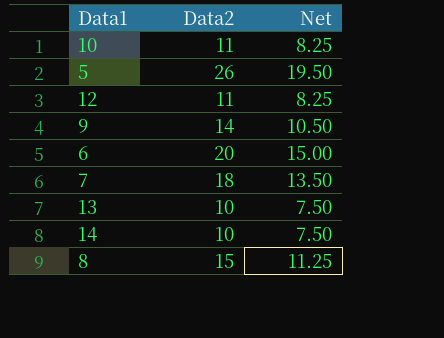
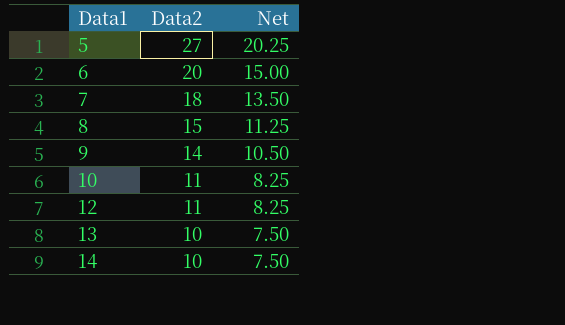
row order: none -> Data1 ascending
5 | Data2: 26 -> 27
5 | Net: 19.50 -> 20.25

